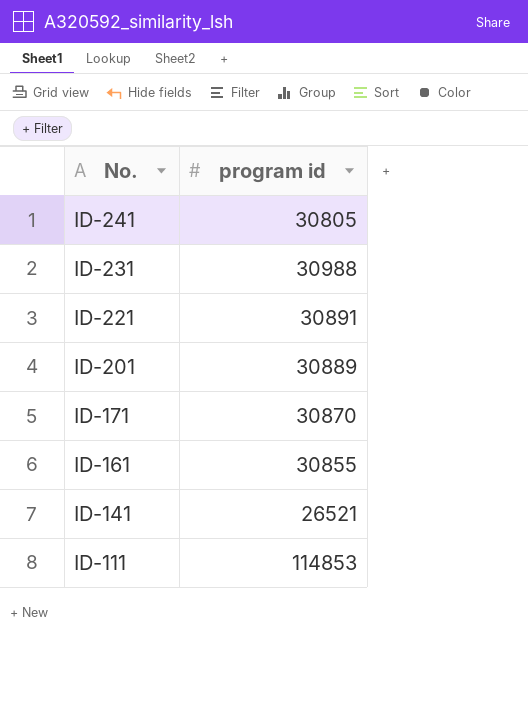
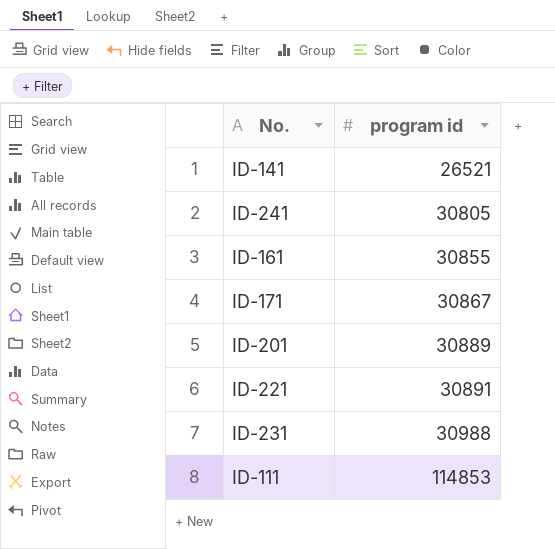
row order: No. descending -> program id ascending
ID-171 | program id: 30870 -> 30867

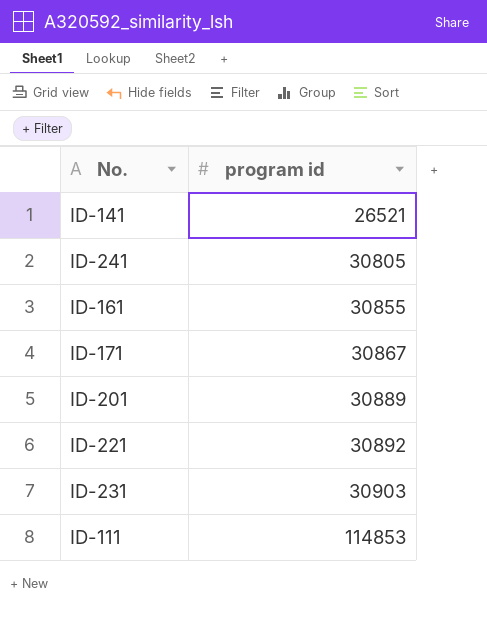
ID-221 | program id: 30891 -> 30892
ID-231 | program id: 30988 -> 30903

